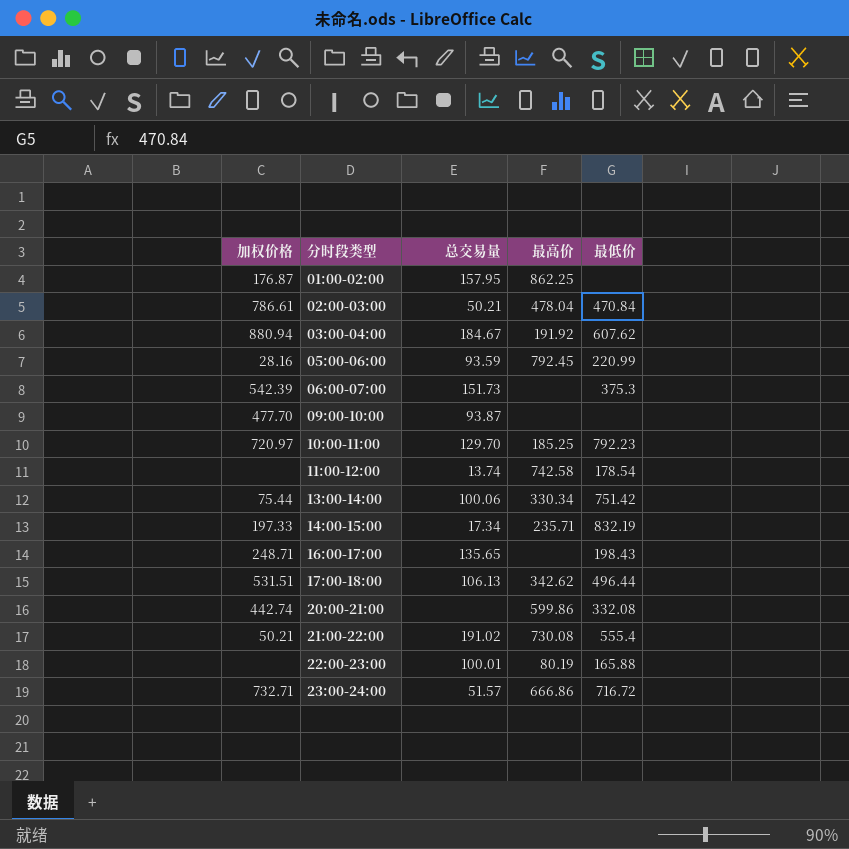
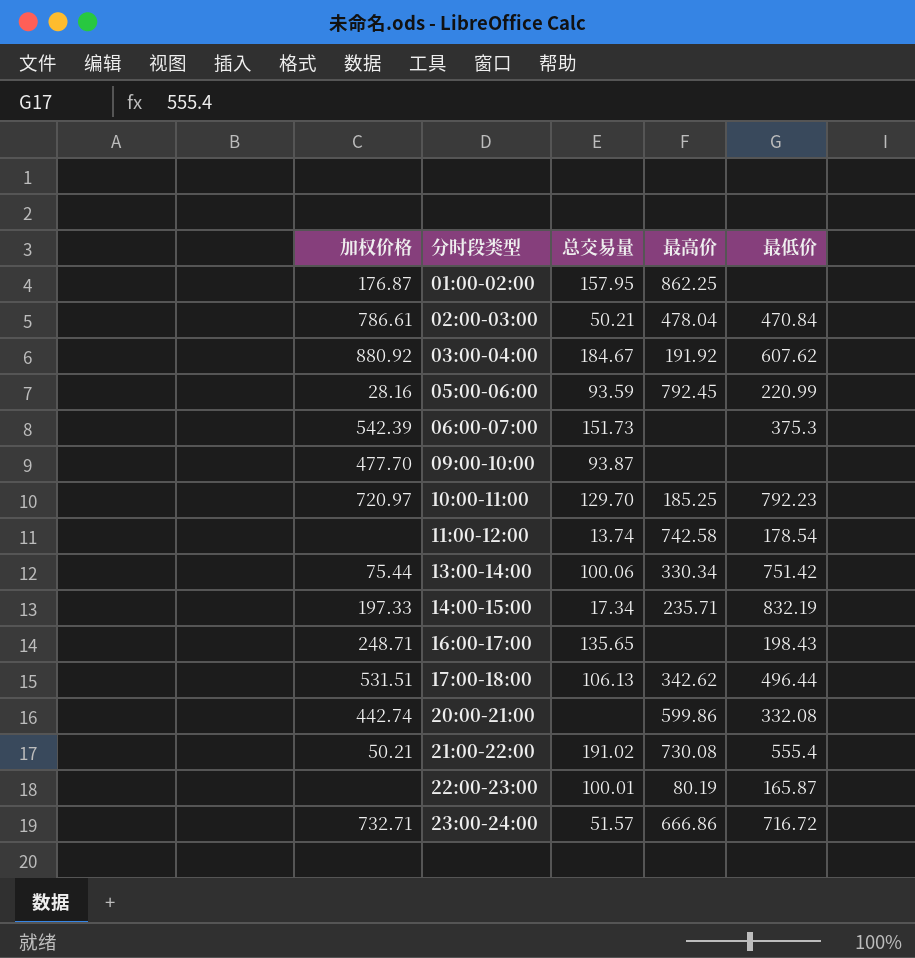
03:00-04:00 | 加权价格: 880.94 -> 880.92
22:00-23:00 | 最低价: 165.88 -> 165.87

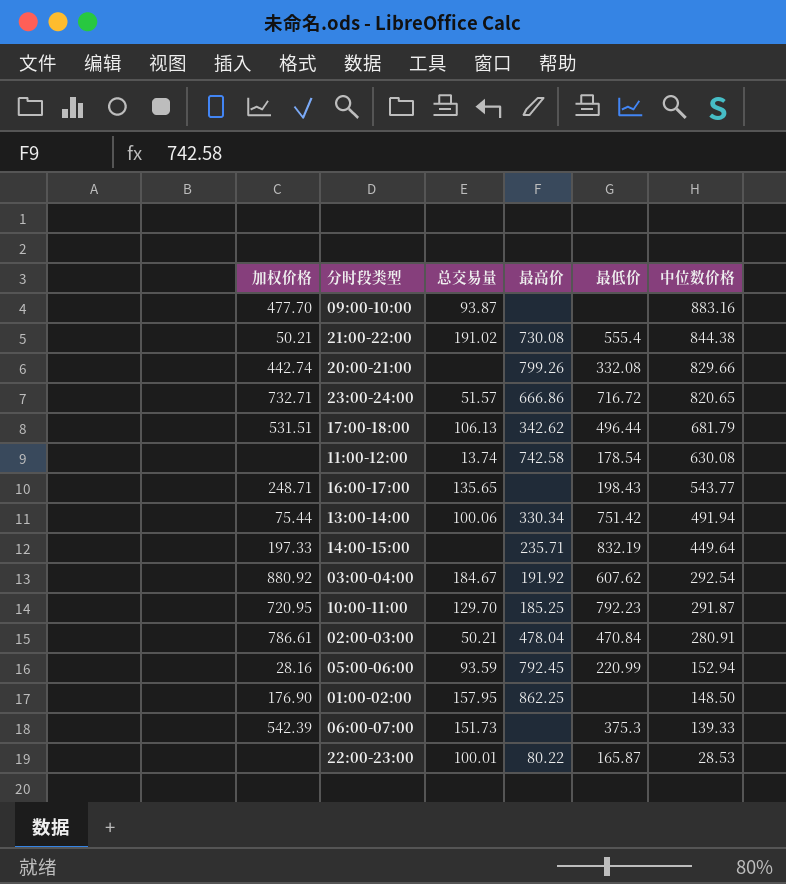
row order: 分时段类型 ascending -> 中位数价格 descending
column 中位数价格 | position: none -> 6
20:00-21:00 | 最高价: 599.86 -> 799.26
14:00-15:00 | 总交易量: 17.34 -> none
10:00-11:00 | 加权价格: 720.97 -> 720.95
01:00-02:00 | 加权价格: 176.87 -> 176.90
22:00-23:00 | 最高价: 80.19 -> 80.22

